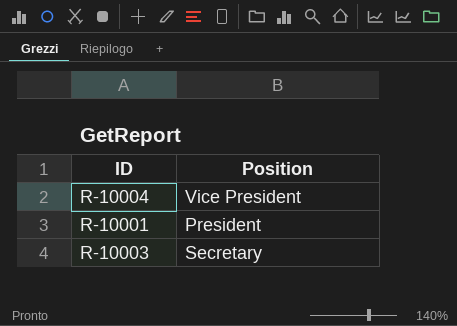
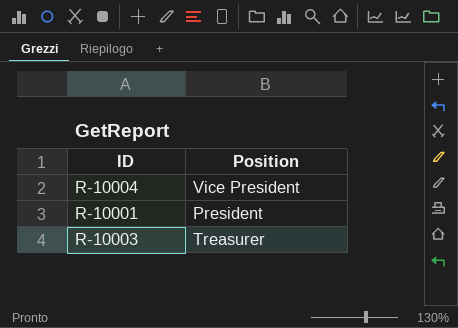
R-10003 | Position: Secretary -> Treasurer

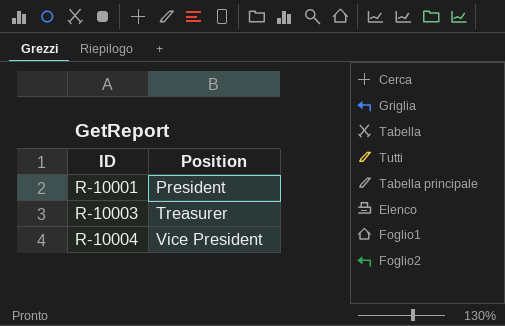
row order: none -> ID ascending

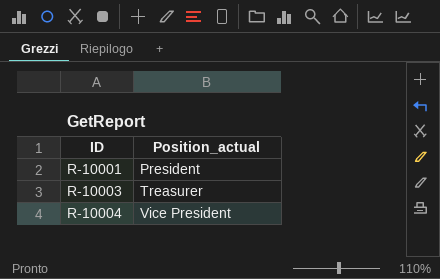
column name: Position -> Position_actual

